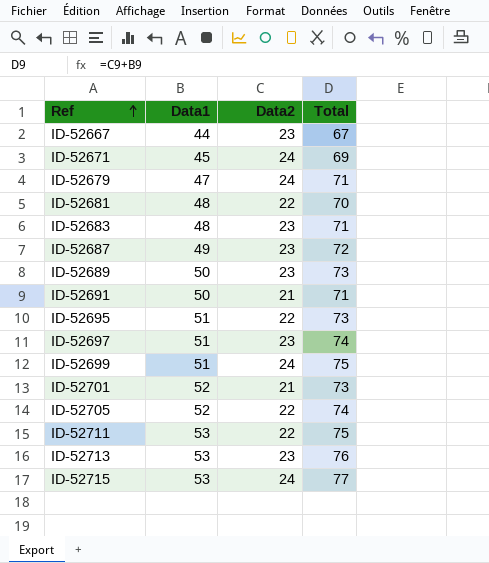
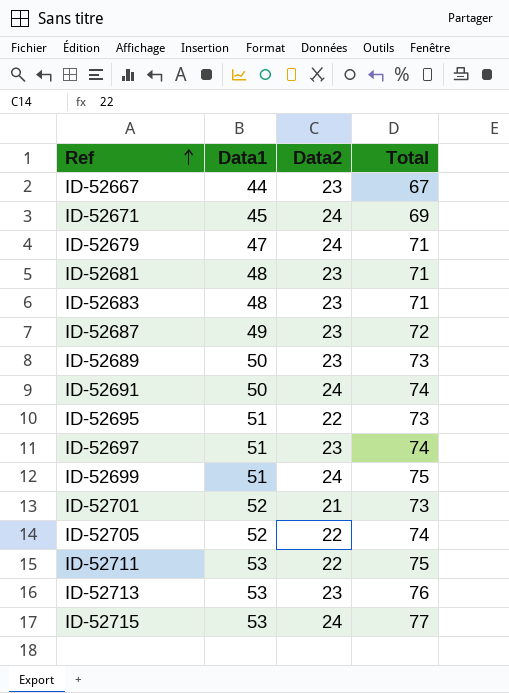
ID-52681 | Data2: 22 -> 23
ID-52681 | Total: 70 -> 71
ID-52691 | Data2: 21 -> 24
ID-52691 | Total: 71 -> 74

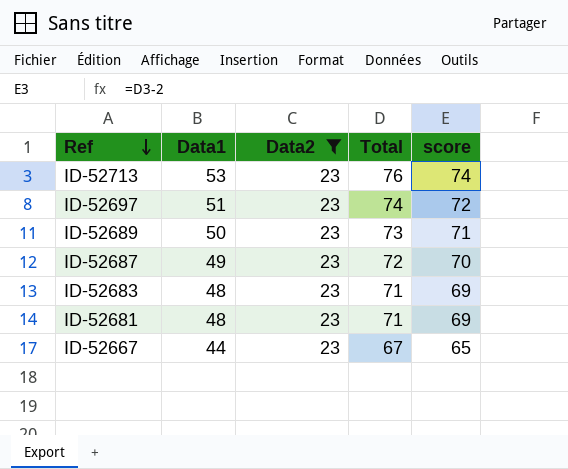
filter: none -> Data2 = 23
row order: Ref ascending -> Ref descending
column score | formula: none -> [Total] - 2

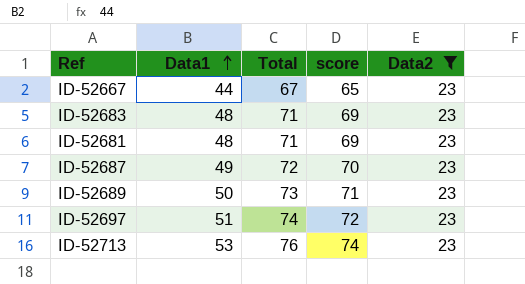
row order: Ref descending -> Data1 ascending
column Data2 | position: 3 -> 5

